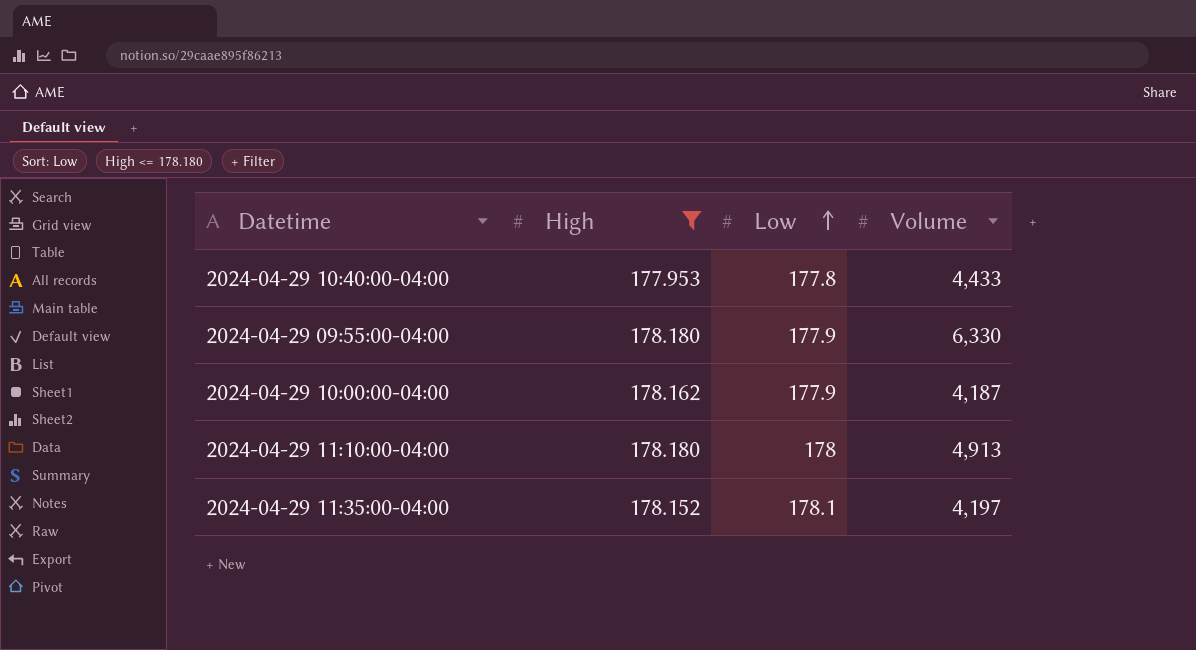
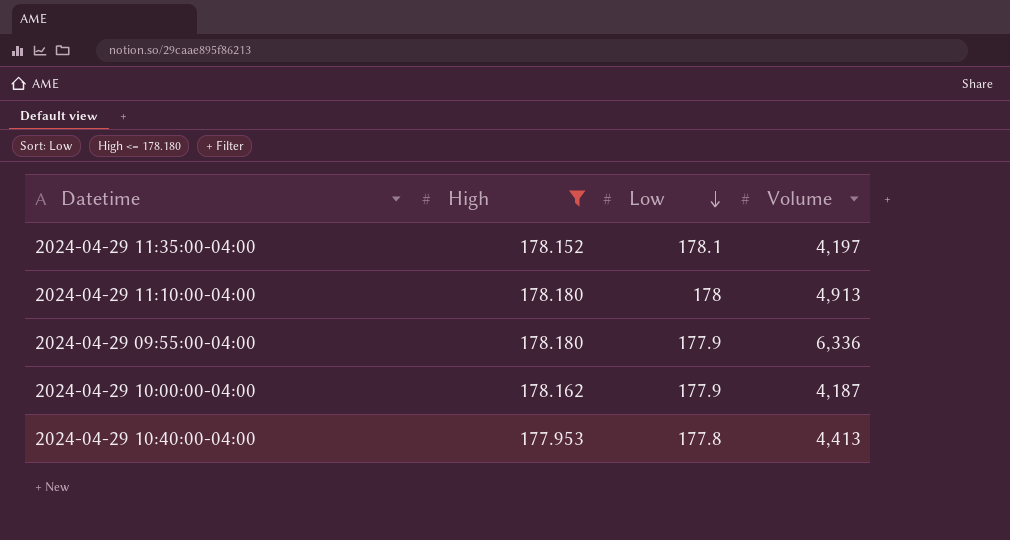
row order: Low ascending -> Low descending
2024-04-29 09:55:00-04:00 | Volume: 6,330 -> 6,336
2024-04-29 10:40:00-04:00 | Volume: 4,433 -> 4,413

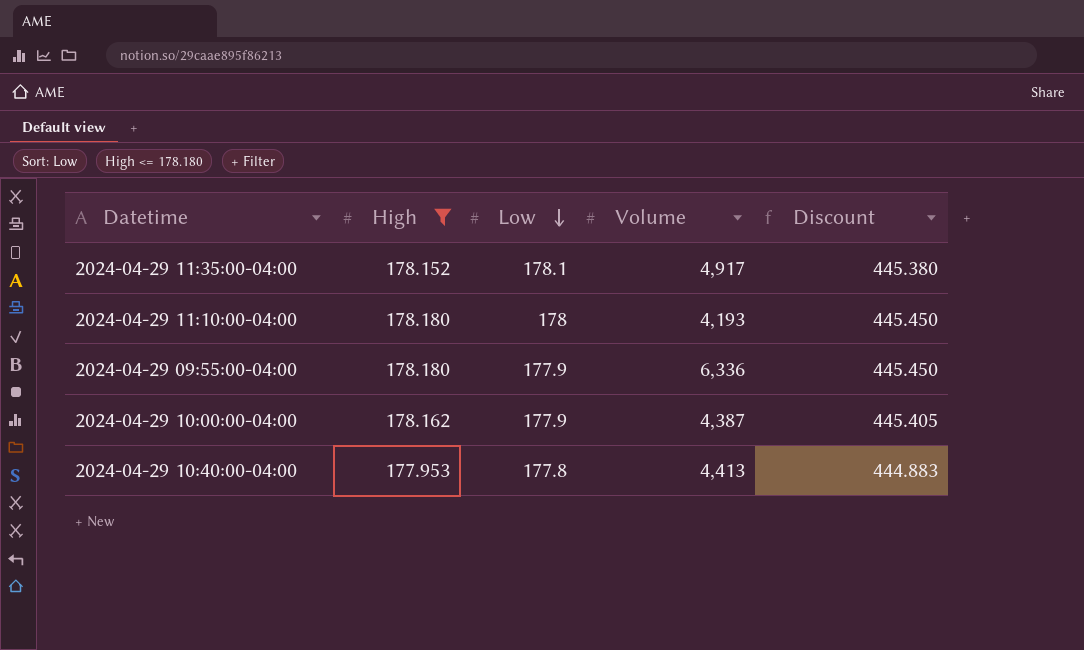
column Discount | formula: none -> [High] * 2.5
2024-04-29 11:35:00-04:00 | Volume: 4,197 -> 4,917
2024-04-29 11:10:00-04:00 | Volume: 4,913 -> 4,193
2024-04-29 10:00:00-04:00 | Volume: 4,187 -> 4,387

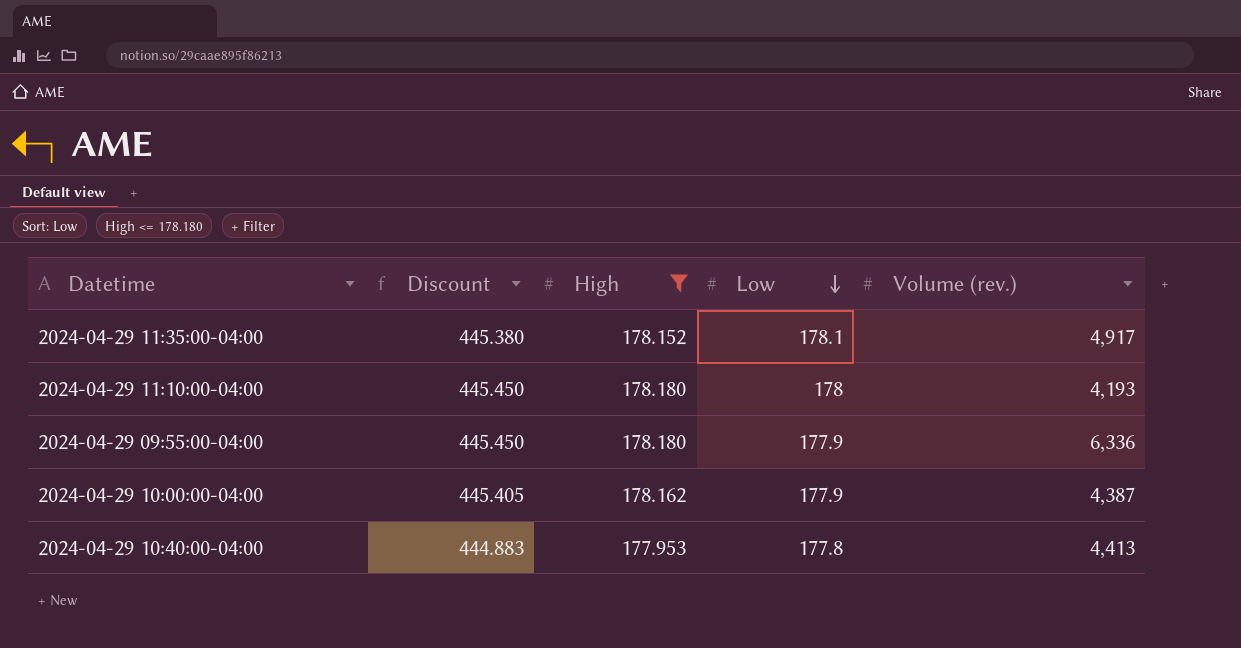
column Discount | position: 5 -> 2
column name: Volume -> Volume (rev.)

